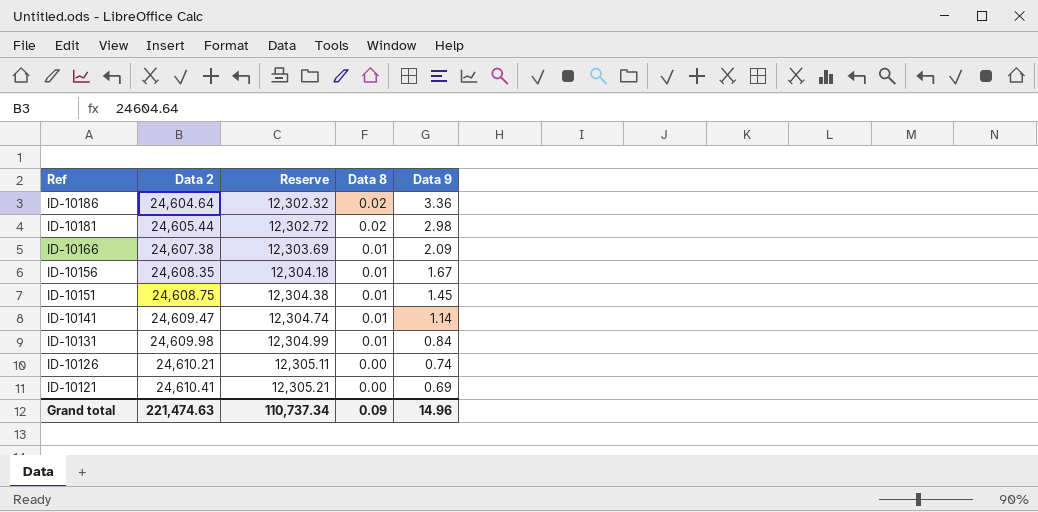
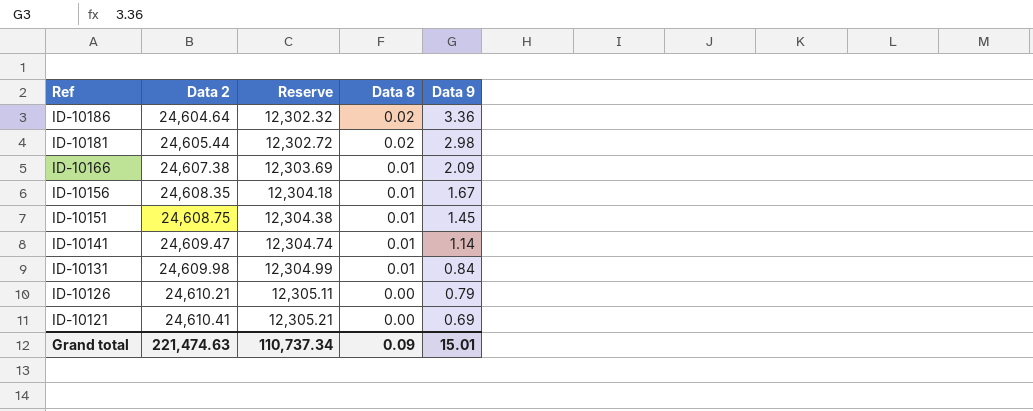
ID-10126 | Data 9: 0.74 -> 0.79
Grand total | Data 9: 14.96 -> 15.01

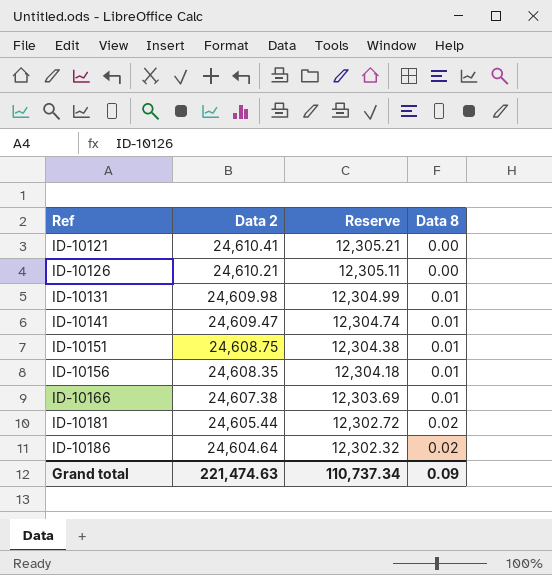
row order: Ref descending -> Ref ascending
column Data 9 | position: 5 -> none

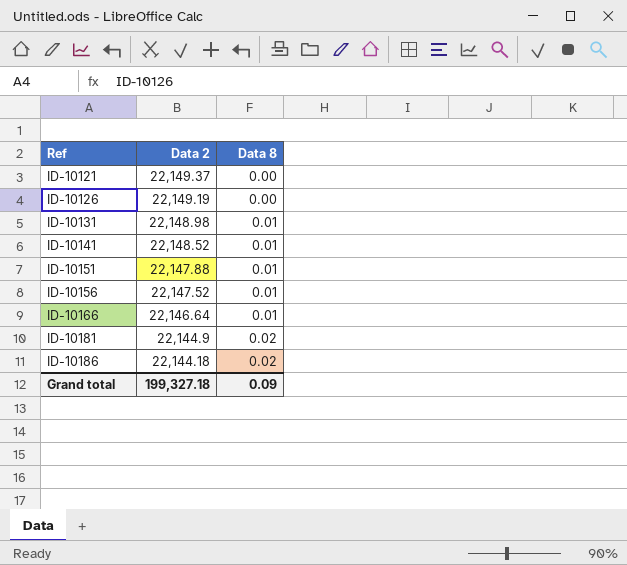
column Reserve | formula: [Data 2] * 0.5 -> none
ID-10121 | Data 2: 24,610.41 -> 22,149.37
ID-10126 | Data 2: 24,610.21 -> 22,149.19
ID-10131 | Data 2: 24,609.98 -> 22,148.98
ID-10141 | Data 2: 24,609.47 -> 22,148.52
ID-10151 | Data 2: 24,608.75 -> 22,147.88
ID-10156 | Data 2: 24,608.35 -> 22,147.52
ID-10166 | Data 2: 24,607.38 -> 22,146.64
ID-10181 | Data 2: 24,605.44 -> 22,144.9
ID-10186 | Data 2: 24,604.64 -> 22,144.18
Grand total | Data 2: 221,474.63 -> 199,327.18

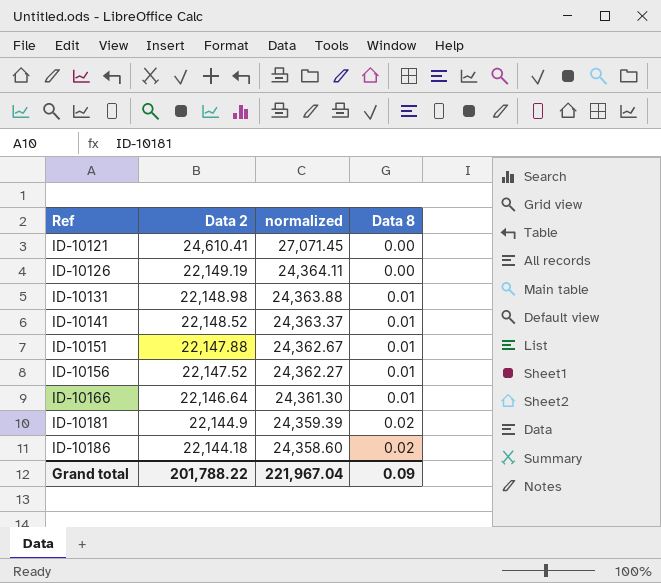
column normalized | formula: none -> [Data 2] * 1.1
ID-10121 | Data 2: 22,149.37 -> 24,610.41
Grand total | Data 2: 199,327.18 -> 201,788.22

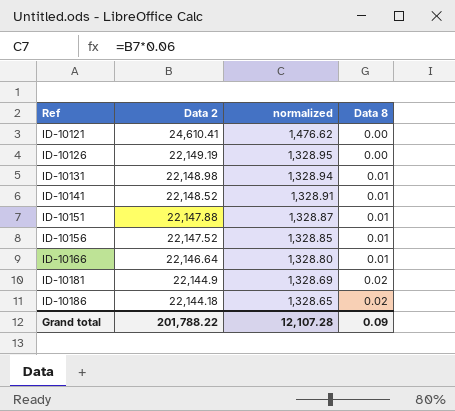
column normalized | formula: [Data 2] * 1.1 -> [Data 2] * 0.06
Grand total | normalized: 221,967.04 -> 12,107.28

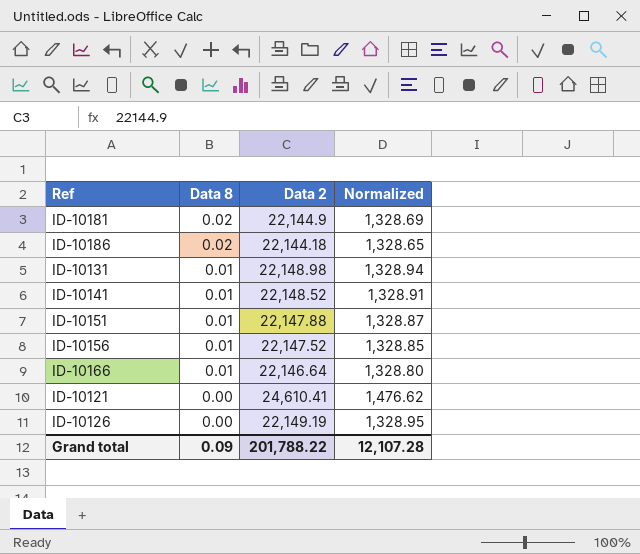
row order: Ref ascending -> Data 8 descending
column Data 8 | position: 4 -> 2
column name: normalized -> Normalized

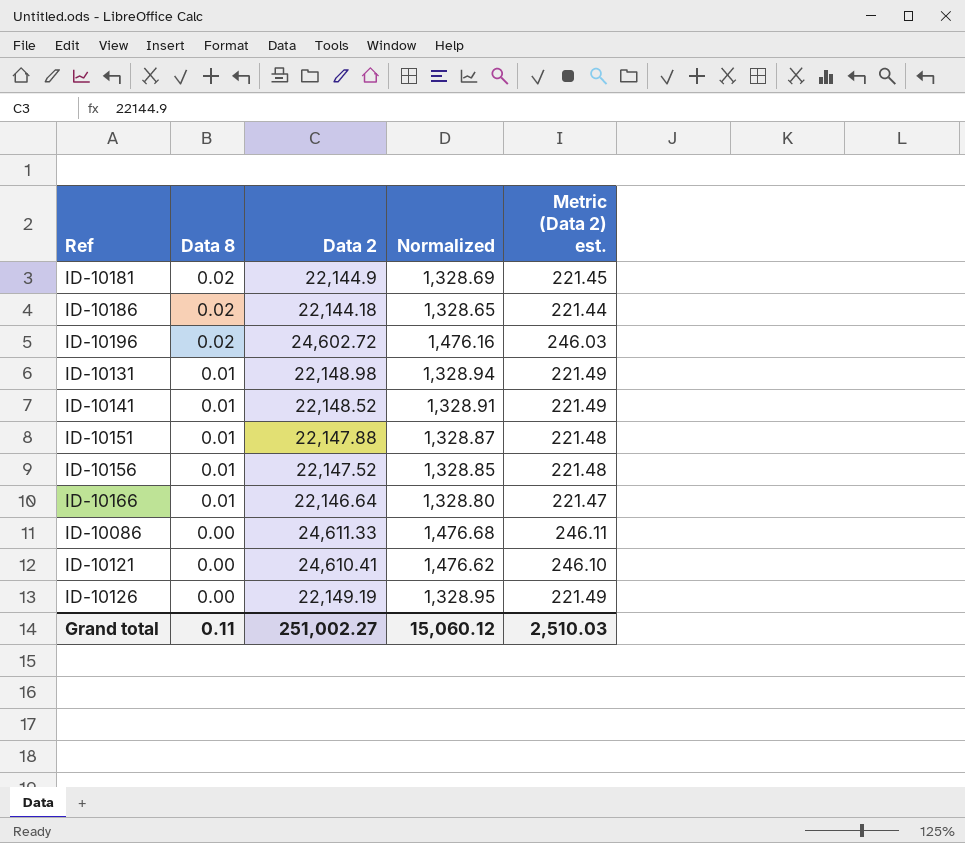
column Metric (Data 2) est. | formula: none -> [Data 2] * 0.01
row ID-10196: none -> 0.02 | 24,602.72 | 1,476.16 | 246.03
row ID-10086: none -> 0.00 | 24,611.33 | 1,476.68 | 246.11
Grand total | Data 8: 0.09 -> 0.11
Grand total | Data 2: 201,788.22 -> 251,002.27
Grand total | Normalized: 12,107.28 -> 15,060.12

